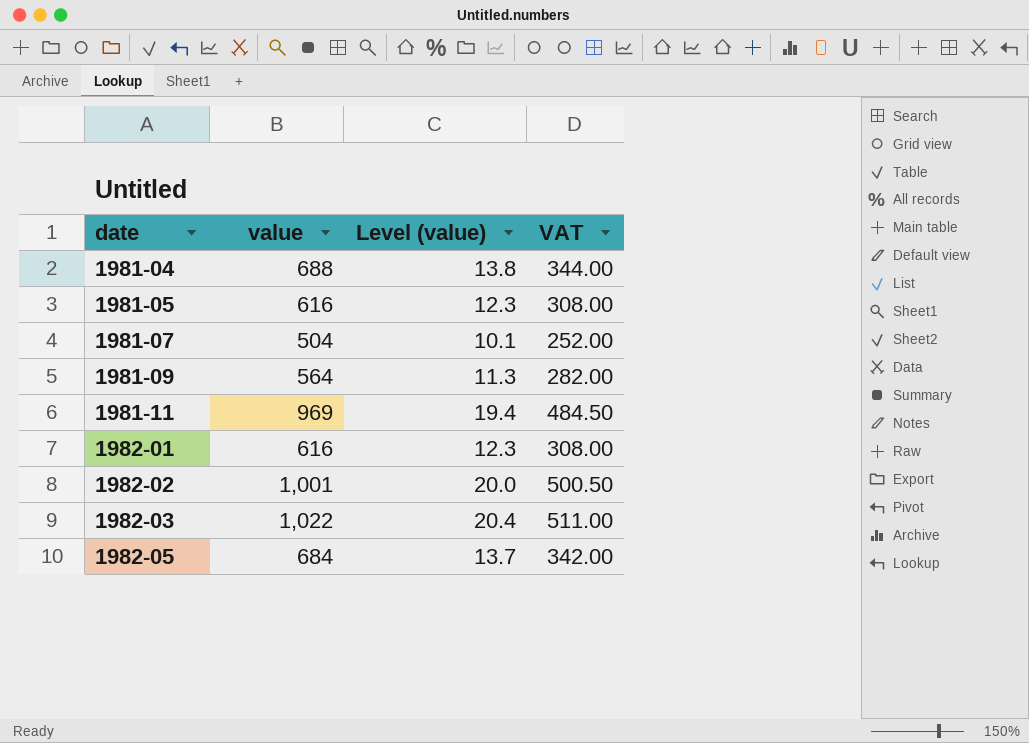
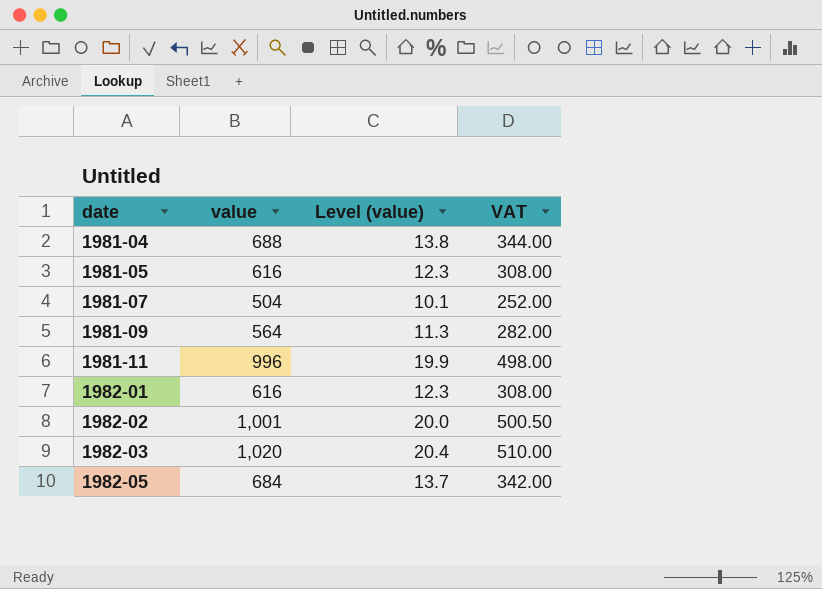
1981-11 | value: 969 -> 996
1981-11 | Level (value): 19.4 -> 19.9
1981-11 | VAT: 484.50 -> 498.00
1982-03 | value: 1,022 -> 1,020
1982-03 | VAT: 511.00 -> 510.00

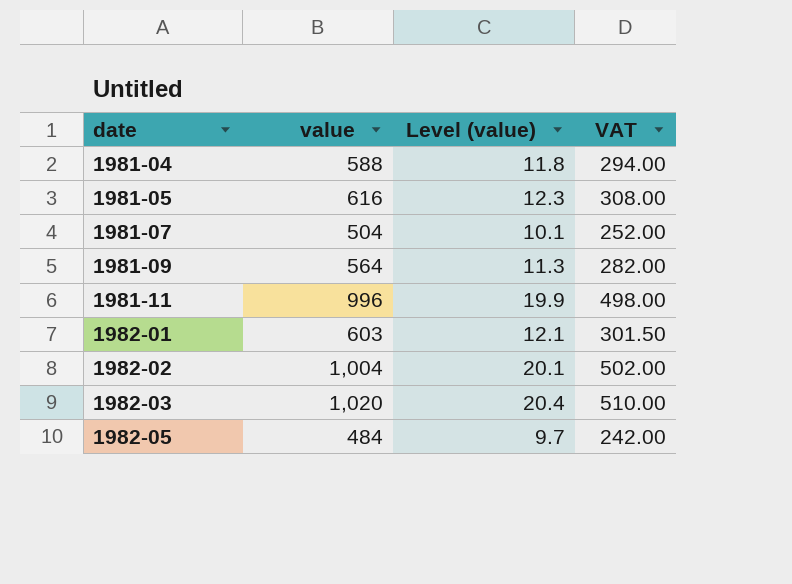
1981-04 | value: 688 -> 588
1981-04 | Level (value): 13.8 -> 11.8
1981-04 | VAT: 344.00 -> 294.00
1982-01 | value: 616 -> 603
1982-01 | Level (value): 12.3 -> 12.1
1982-01 | VAT: 308.00 -> 301.50
1982-02 | value: 1,001 -> 1,004
1982-02 | Level (value): 20.0 -> 20.1
1982-02 | VAT: 500.50 -> 502.00
1982-05 | value: 684 -> 484
1982-05 | Level (value): 13.7 -> 9.7
1982-05 | VAT: 342.00 -> 242.00

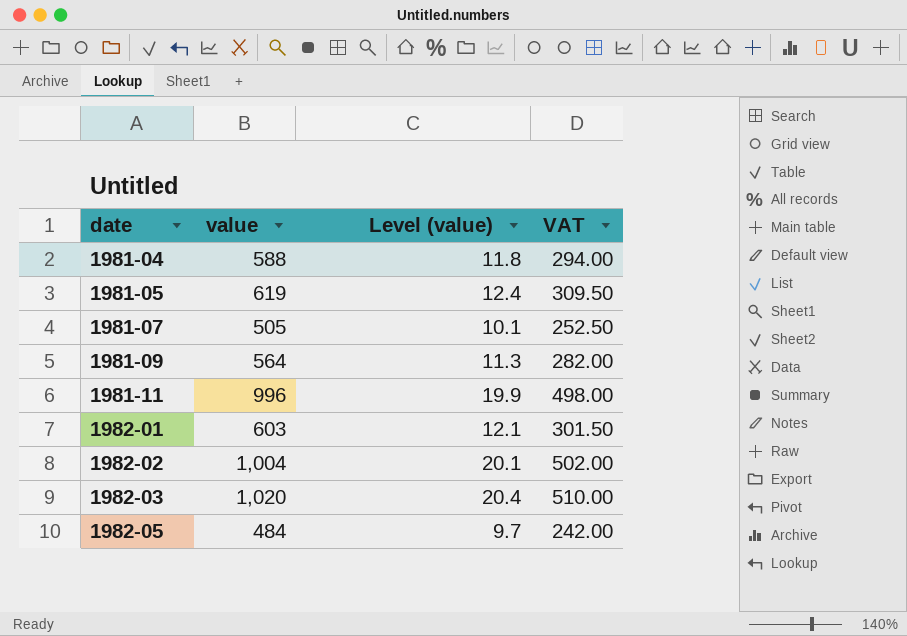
1981-05 | value: 616 -> 619
1981-05 | Level (value): 12.3 -> 12.4
1981-05 | VAT: 308.00 -> 309.50
1981-07 | value: 504 -> 505
1981-07 | VAT: 252.00 -> 252.50

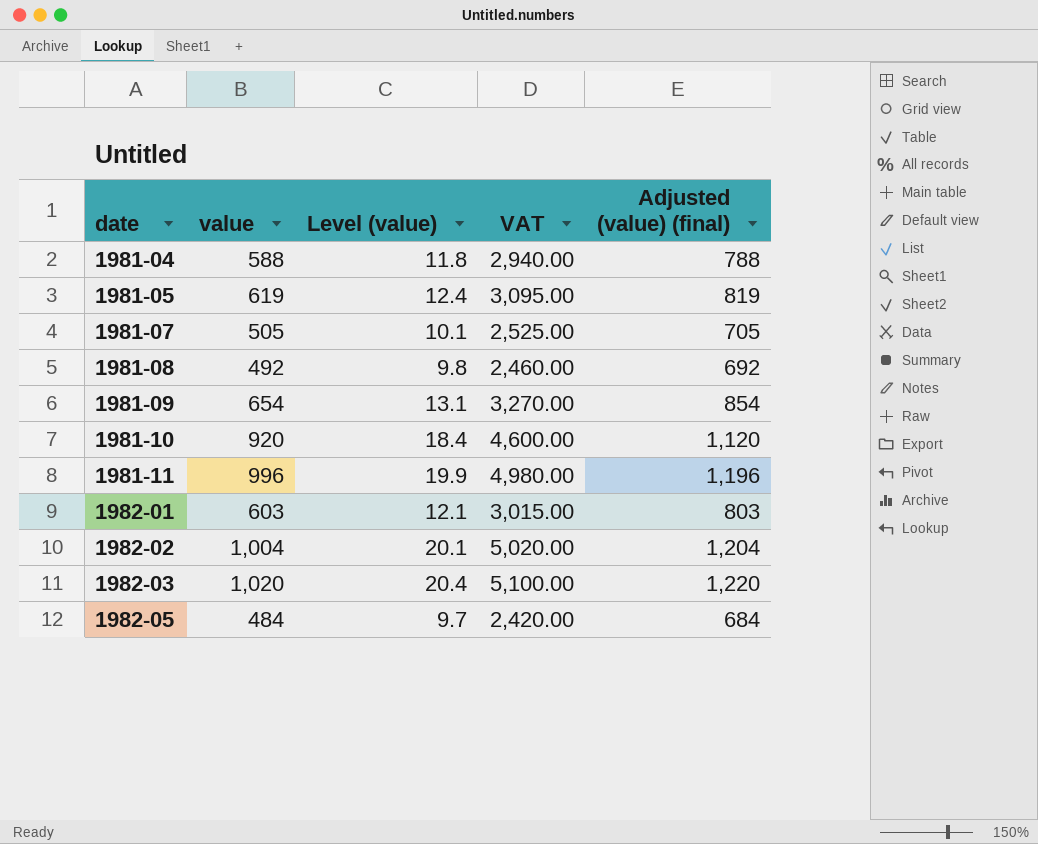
column VAT | formula: [value] * 0.5 -> [value] * 5
column Adjusted (value) (final) | formula: none -> [value] + 200
row 1981-08: none -> 492 | 9.8 | 2,460.00 | 692
1981-09 | value: 564 -> 654
1981-09 | Level (value): 11.3 -> 13.1
row 1981-10: none -> 920 | 18.4 | 4,600.00 | 1,120

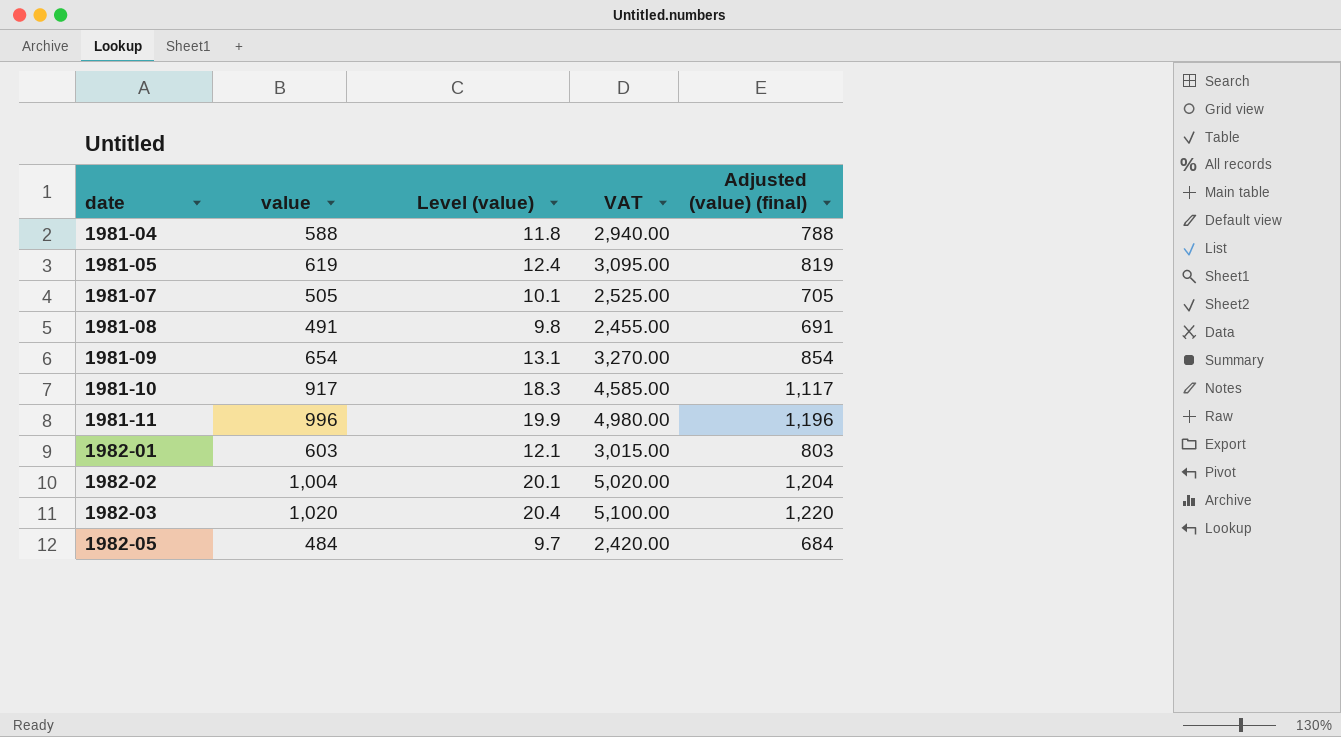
1981-08 | value: 492 -> 491
1981-08 | VAT: 2,460.00 -> 2,455.00
1981-08 | Adjusted (value) (final): 692 -> 691
1981-10 | value: 920 -> 917
1981-10 | Level (value): 18.4 -> 18.3
1981-10 | VAT: 4,600.00 -> 4,585.00
1981-10 | Adjusted (value) (final): 1,120 -> 1,117

